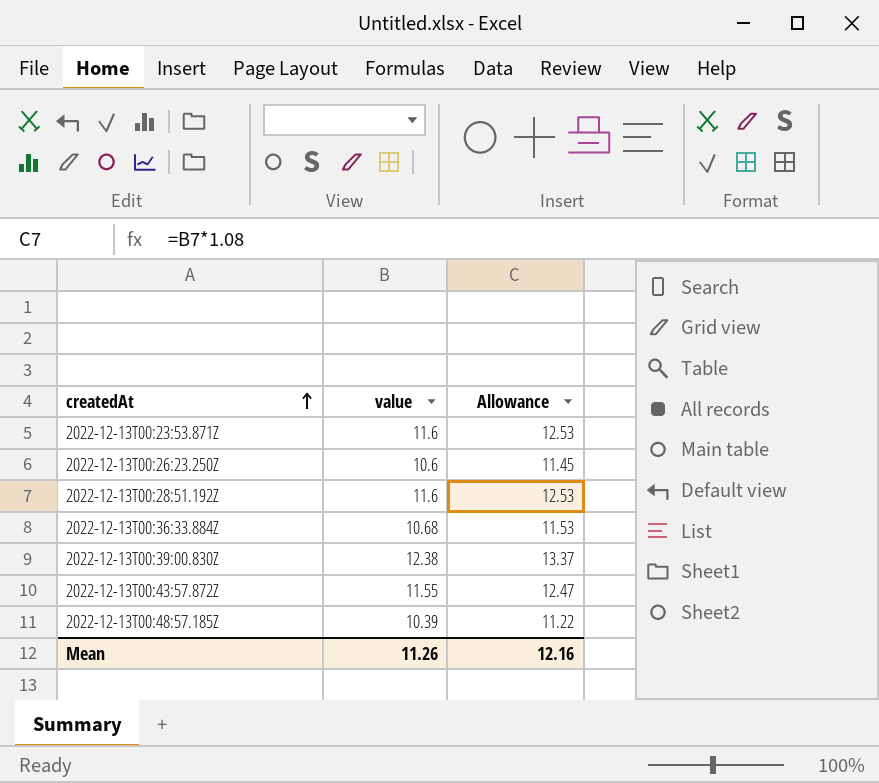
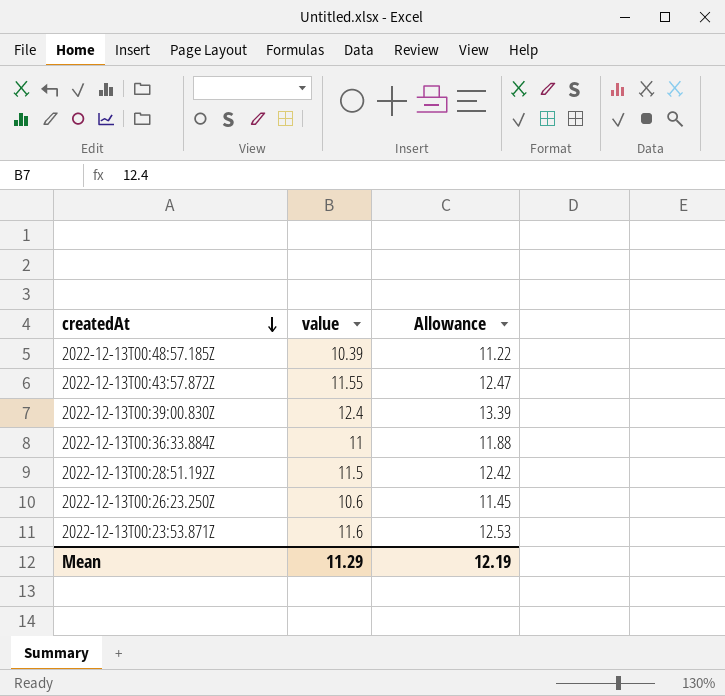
row order: createdAt ascending -> createdAt descending
2022-12-13T00:39:00.830Z | value: 12.38 -> 12.4
2022-12-13T00:39:00.830Z | Allowance: 13.37 -> 13.39
2022-12-13T00:36:33.884Z | value: 10.68 -> 11
2022-12-13T00:36:33.884Z | Allowance: 11.53 -> 11.88
2022-12-13T00:28:51.192Z | value: 11.6 -> 11.5
2022-12-13T00:28:51.192Z | Allowance: 12.53 -> 12.42
Mean | value: 11.26 -> 11.29
Mean | Allowance: 12.16 -> 12.19

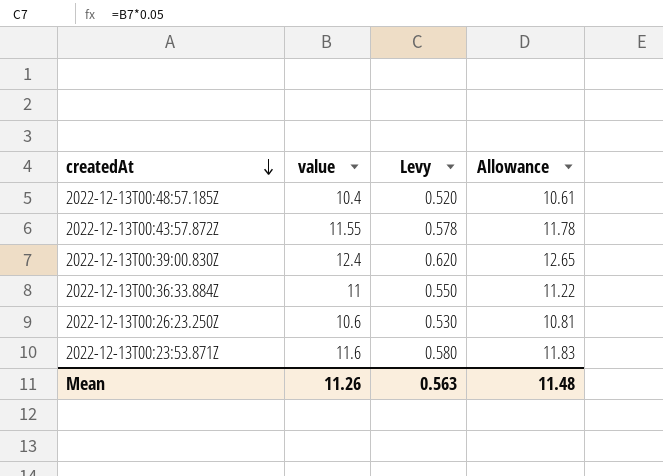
column Levy | formula: none -> [value] * 0.05
column Allowance | formula: [value] * 1.08 -> [value] * 1.02
row 2022-12-13T00:28:51.192Z: 11.5 | 12.42 -> none
2022-12-13T00:48:57.185Z | value: 10.39 -> 10.4
Mean | value: 11.29 -> 11.26
Mean | Allowance: 12.19 -> 11.48

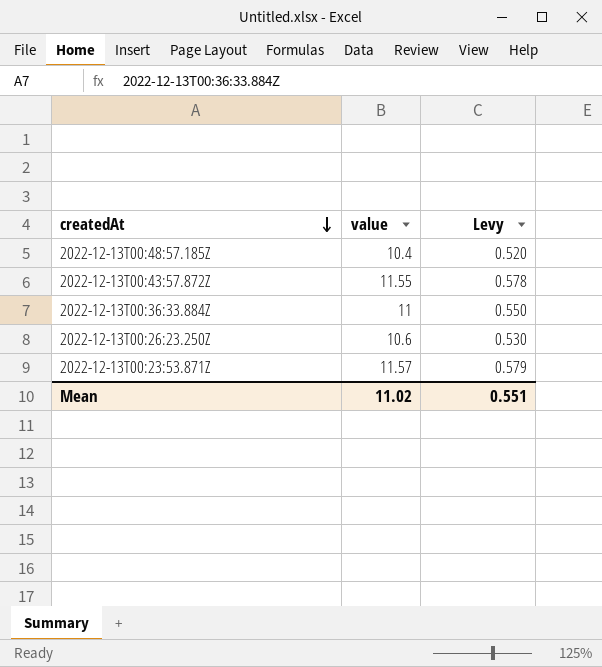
column Allowance | formula: [value] * 1.02 -> none
row 2022-12-13T00:39:00.830Z: 12.4 | 0.620 | 12.65 -> none
2022-12-13T00:23:53.871Z | value: 11.6 -> 11.57
2022-12-13T00:23:53.871Z | Levy: 0.580 -> 0.579
Mean | value: 11.26 -> 11.02
Mean | Levy: 0.563 -> 0.551

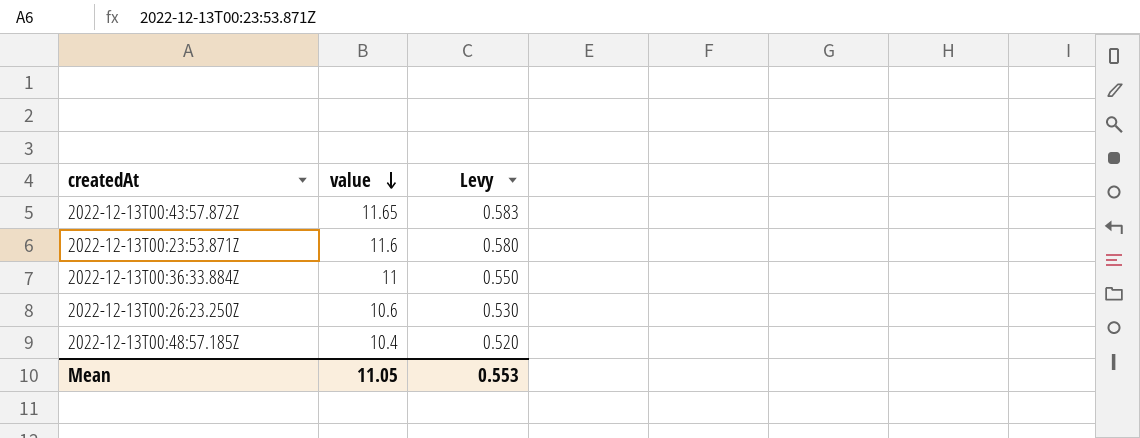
row order: createdAt descending -> value descending
2022-12-13T00:43:57.872Z | value: 11.55 -> 11.65
2022-12-13T00:43:57.872Z | Levy: 0.578 -> 0.583
2022-12-13T00:23:53.871Z | value: 11.57 -> 11.6
2022-12-13T00:23:53.871Z | Levy: 0.579 -> 0.580
Mean | value: 11.02 -> 11.05
Mean | Levy: 0.551 -> 0.553

